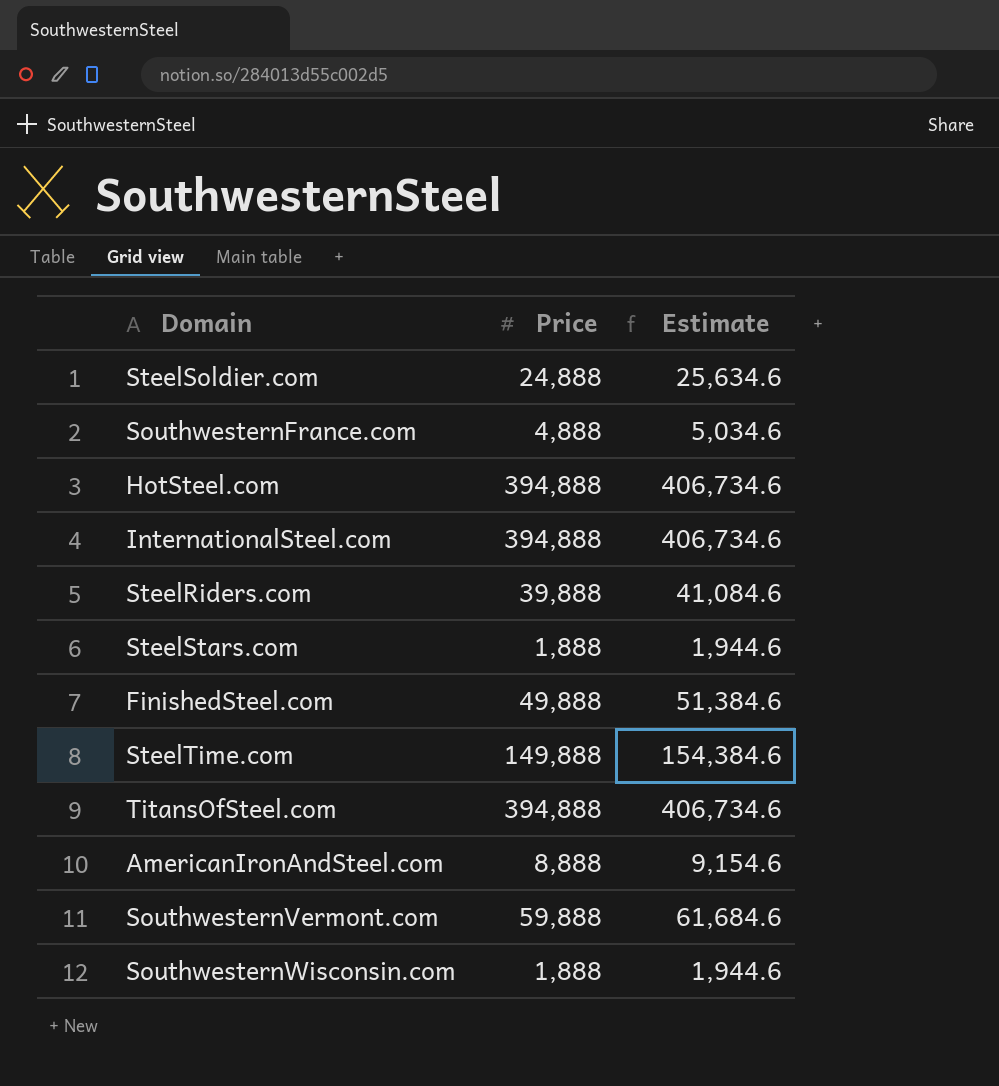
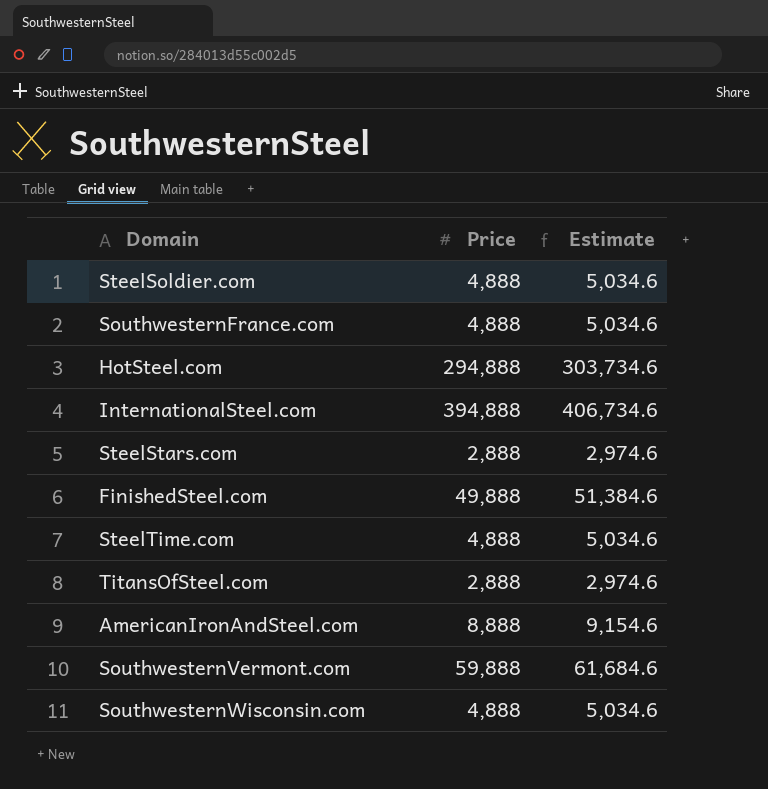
row SteelRiders.com: 39,888 | 41,084.6 -> none
SteelSoldier.com | Price: 24,888 -> 4,888
SteelSoldier.com | Estimate: 25,634.6 -> 5,034.6
HotSteel.com | Price: 394,888 -> 294,888
HotSteel.com | Estimate: 406,734.6 -> 303,734.6
SteelStars.com | Price: 1,888 -> 2,888
SteelStars.com | Estimate: 1,944.6 -> 2,974.6
SteelTime.com | Price: 149,888 -> 4,888
SteelTime.com | Estimate: 154,384.6 -> 5,034.6
TitansOfSteel.com | Price: 394,888 -> 2,888
TitansOfSteel.com | Estimate: 406,734.6 -> 2,974.6
SouthwesternWisconsin.com | Price: 1,888 -> 4,888
SouthwesternWisconsin.com | Estimate: 1,944.6 -> 5,034.6

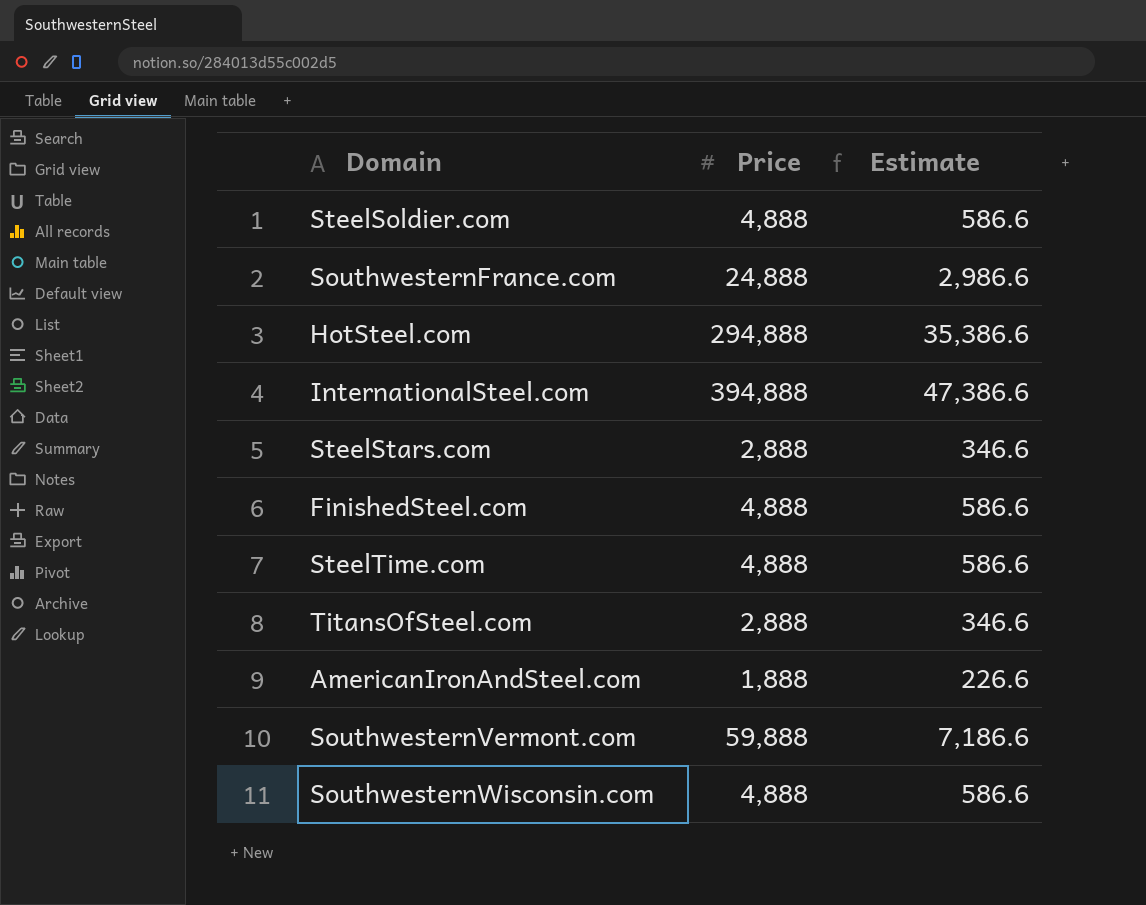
column Estimate | formula: [Price] * 1.03 -> [Price] * 0.12
SouthwesternFrance.com | Price: 4,888 -> 24,888
FinishedSteel.com | Price: 49,888 -> 4,888
AmericanIronAndSteel.com | Price: 8,888 -> 1,888

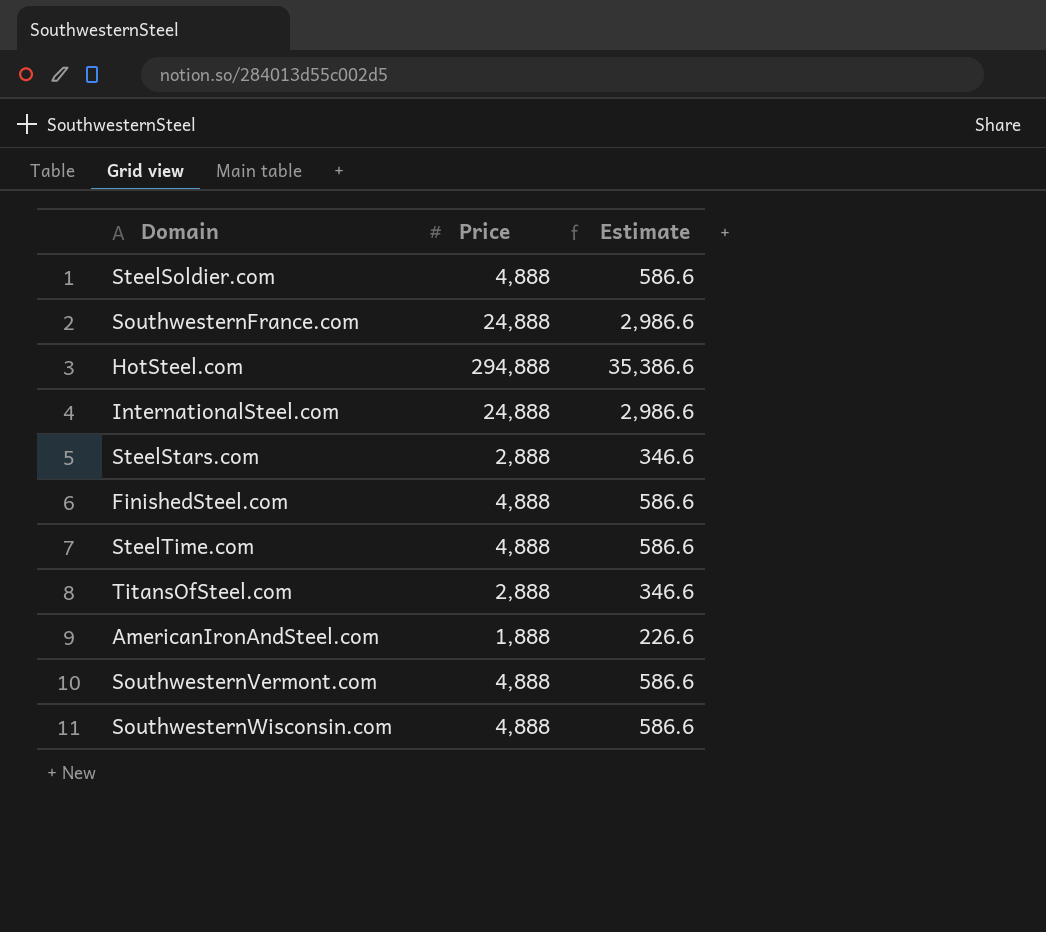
InternationalSteel.com | Price: 394,888 -> 24,888
InternationalSteel.com | Estimate: 47,386.6 -> 2,986.6
SouthwesternVermont.com | Price: 59,888 -> 4,888
SouthwesternVermont.com | Estimate: 7,186.6 -> 586.6

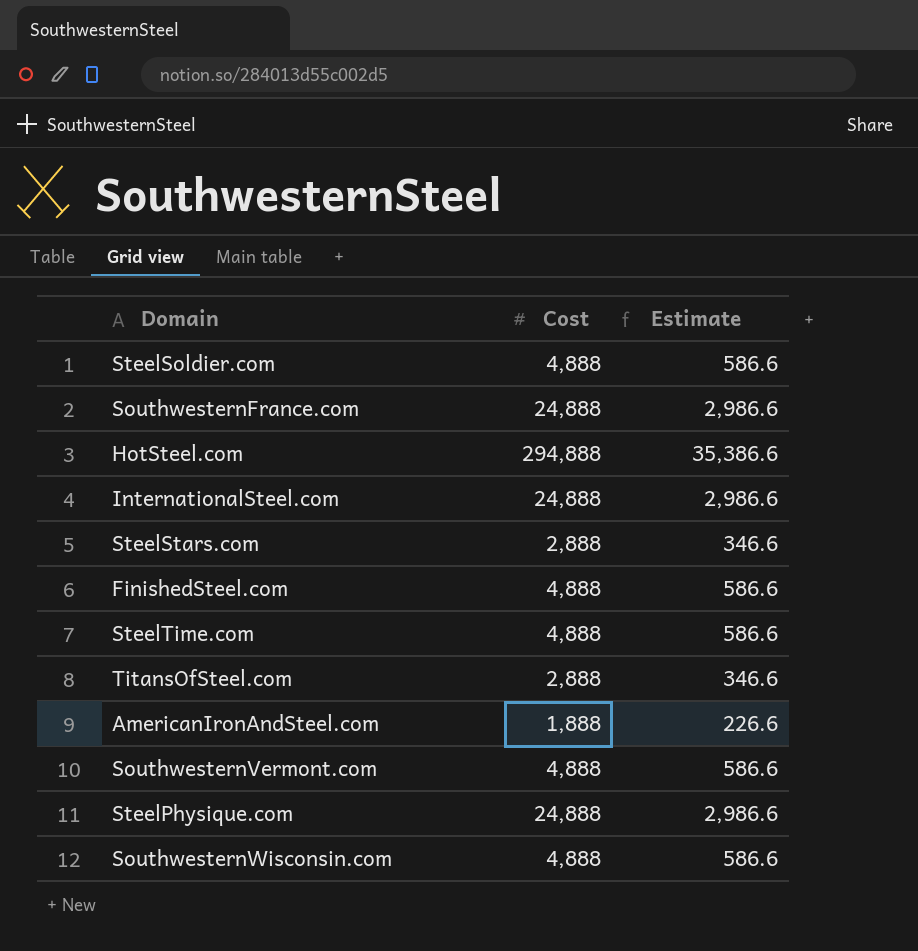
column name: Price -> Cost
row SteelPhysique.com: none -> 24,888 | 2,986.6

